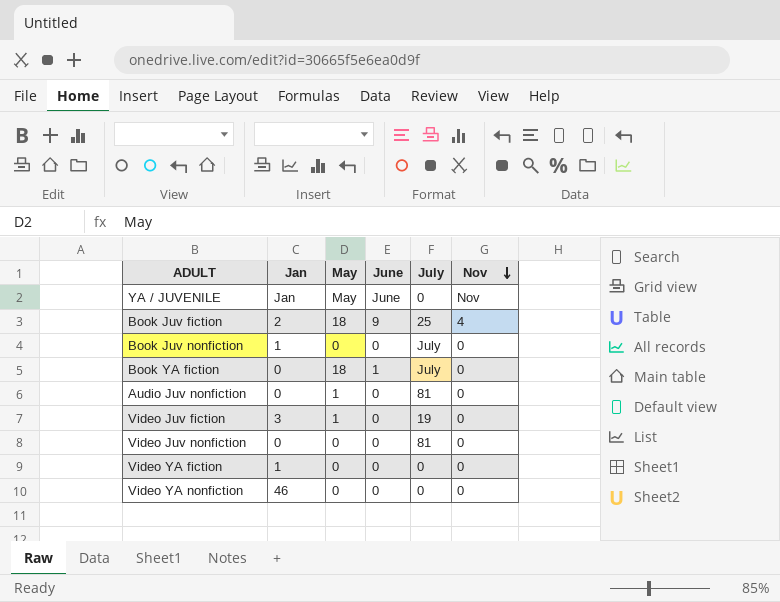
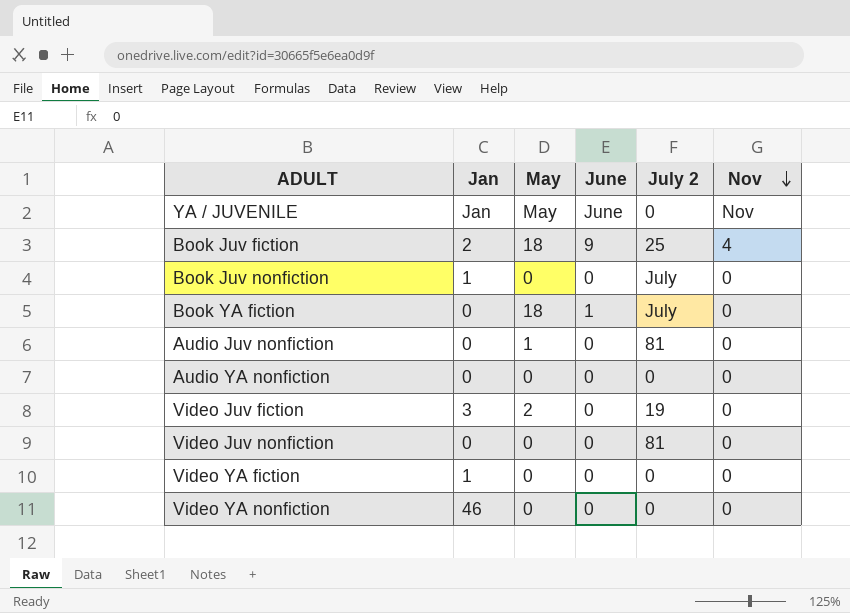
column name: July -> July 2
row Audio YA nonfiction: none -> 0 | 0 | 0 | 0 | 0
Video Juv fiction | May: 1 -> 2

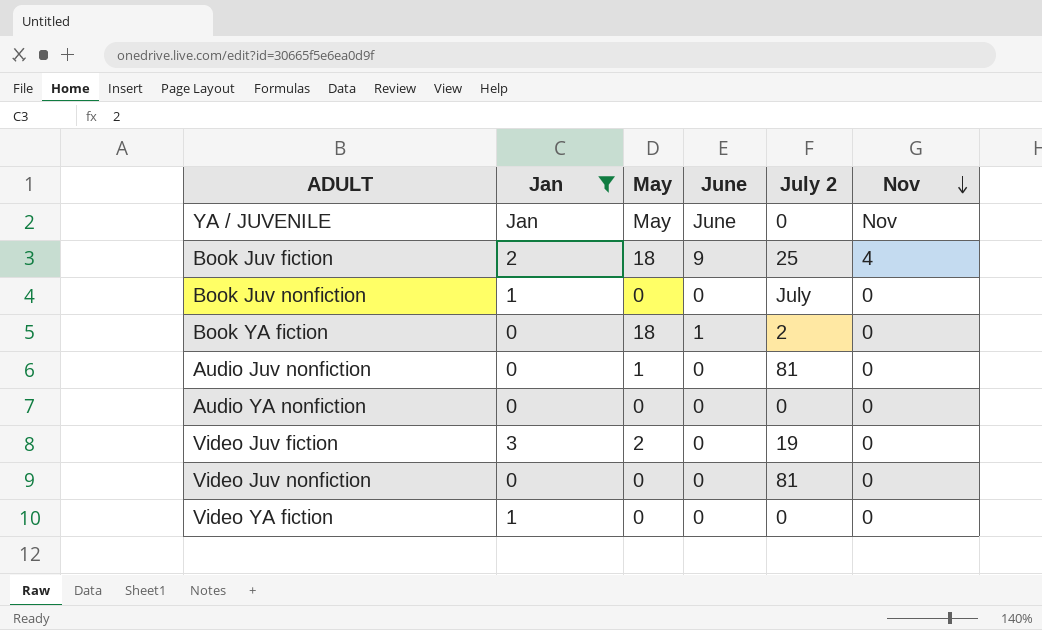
filter: none -> Jan != 46
Book YA fiction | July 2: July -> 2

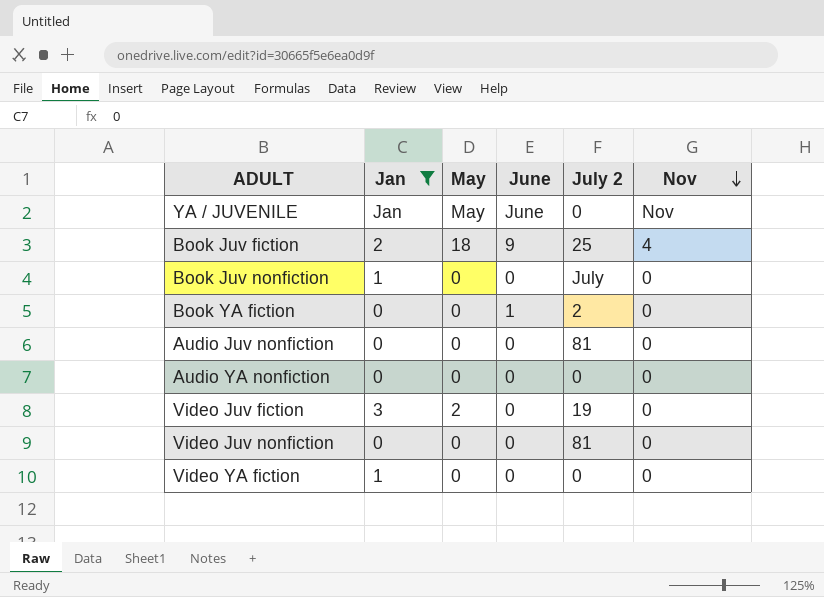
Book YA fiction | May: 18 -> 0
Audio Juv nonfiction | May: 1 -> 0

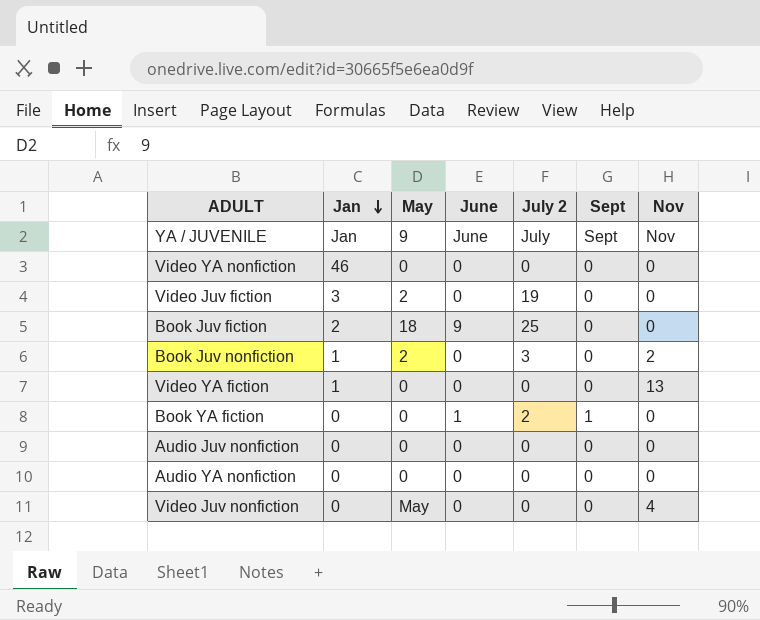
filter: Jan != 46 -> none
row order: Nov descending -> Jan descending
column Sept | position: none -> 6
YA / JUVENILE | May: May -> 9
YA / JUVENILE | July 2: 0 -> July
Book Juv fiction | Nov: 4 -> 0
Book Juv nonfiction | May: 0 -> 2
Book Juv nonfiction | July 2: July -> 3
Book Juv nonfiction | Nov: 0 -> 2
Video YA fiction | Nov: 0 -> 13
Audio Juv nonfiction | July 2: 81 -> 0
Video Juv nonfiction | May: 0 -> May
Video Juv nonfiction | July 2: 81 -> 0
Video Juv nonfiction | Nov: 0 -> 4

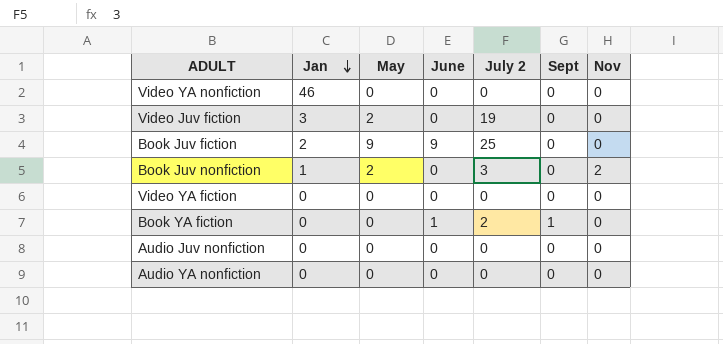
row YA / JUVENILE: Jan | 9 | June | July | Sept | Nov -> none
row Video Juv nonfiction: 0 | May | 0 | 0 | 0 | 4 -> none
Book Juv fiction | May: 18 -> 9
Video YA fiction | Jan: 1 -> 0
Video YA fiction | Nov: 13 -> 0

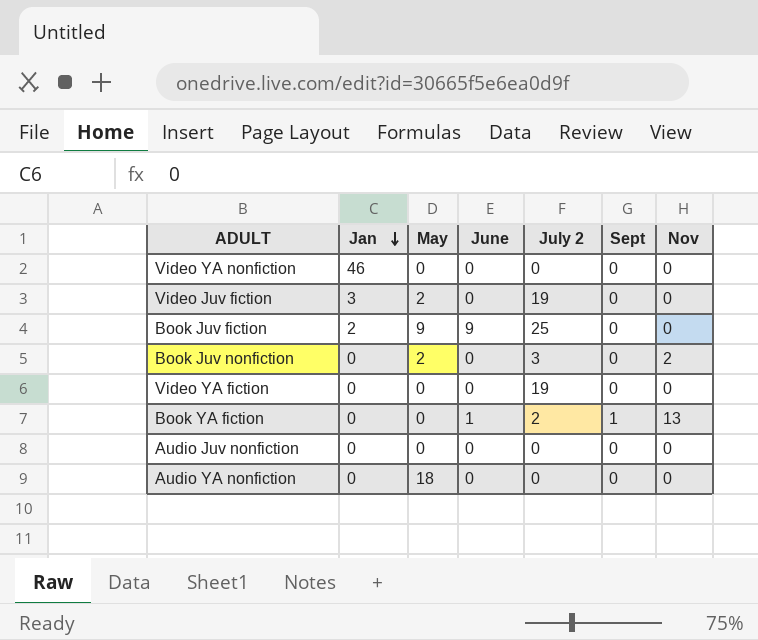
Book Juv nonfiction | Jan: 1 -> 0
Video YA fiction | July 2: 0 -> 19
Book YA fiction | Nov: 0 -> 13
Audio YA nonfiction | May: 0 -> 18

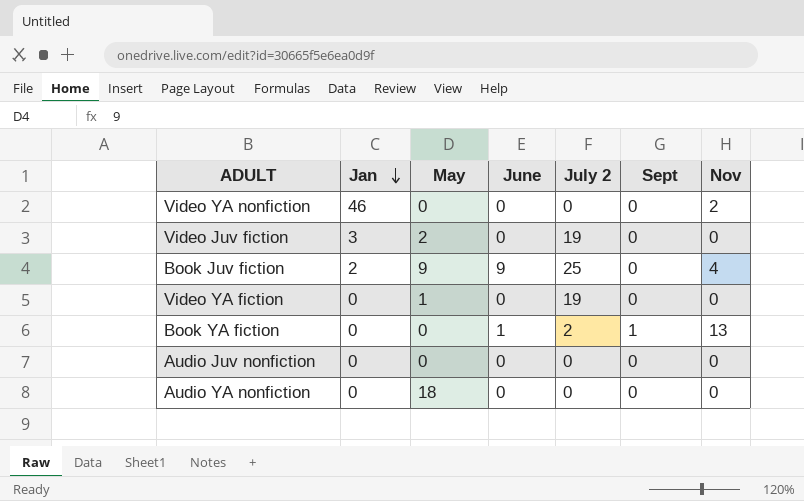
row Book Juv nonfiction: 0 | 2 | 0 | 3 | 0 | 2 -> none
Video YA nonfiction | Nov: 0 -> 2
Book Juv fiction | Nov: 0 -> 4
Video YA fiction | May: 0 -> 1

